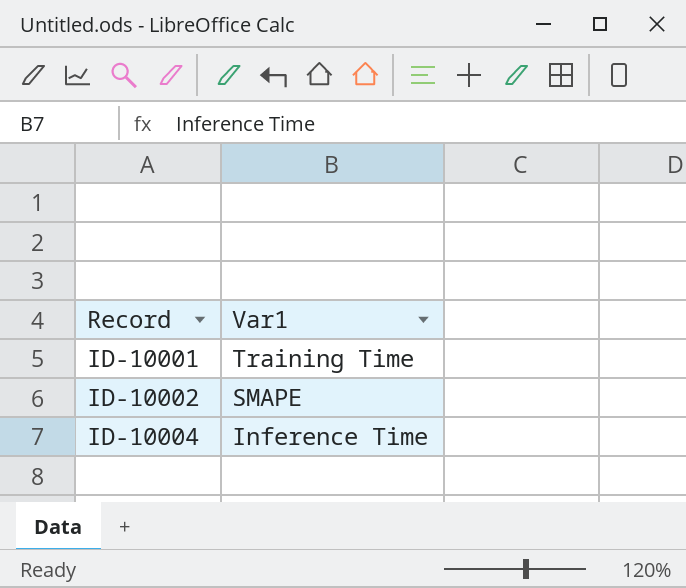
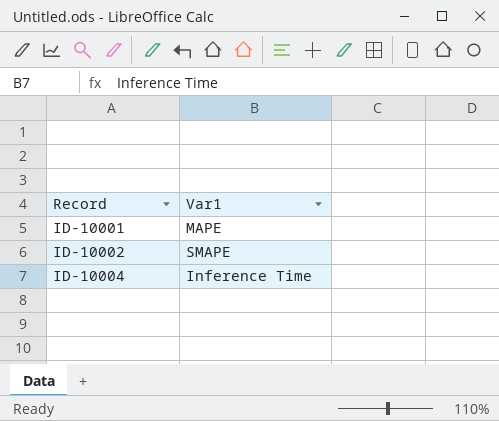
ID-10001 | Var1: Training Time -> MAPE

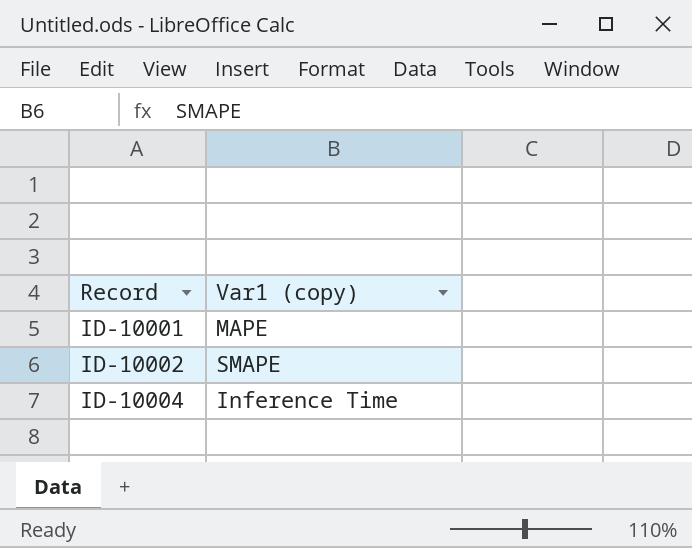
column name: Var1 -> Var1 (copy)

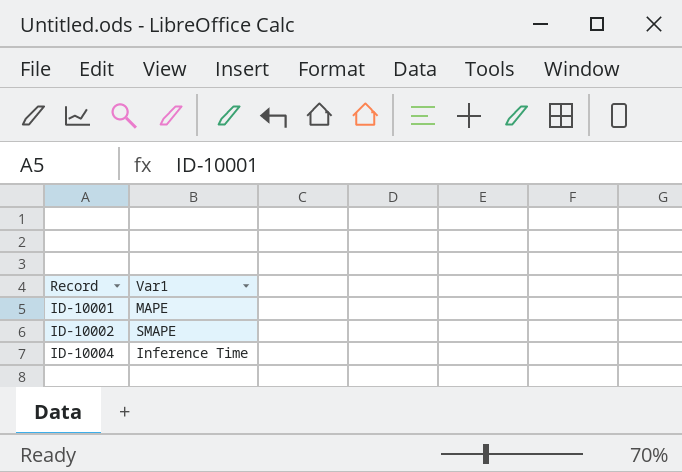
column name: Var1 (copy) -> Var1

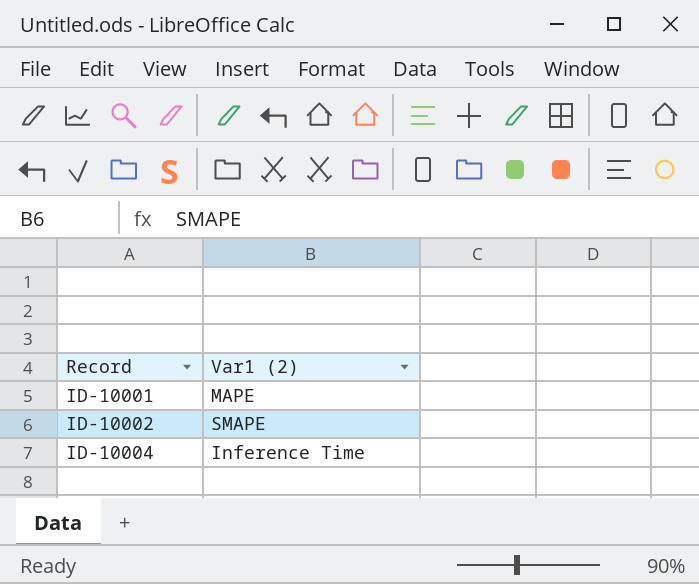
column name: Var1 -> Var1 (2)

